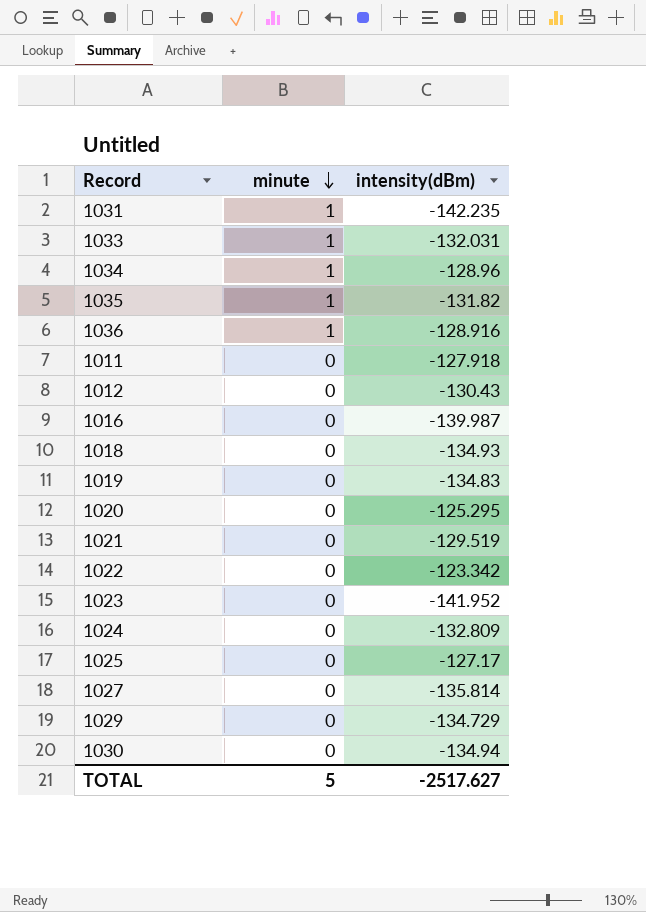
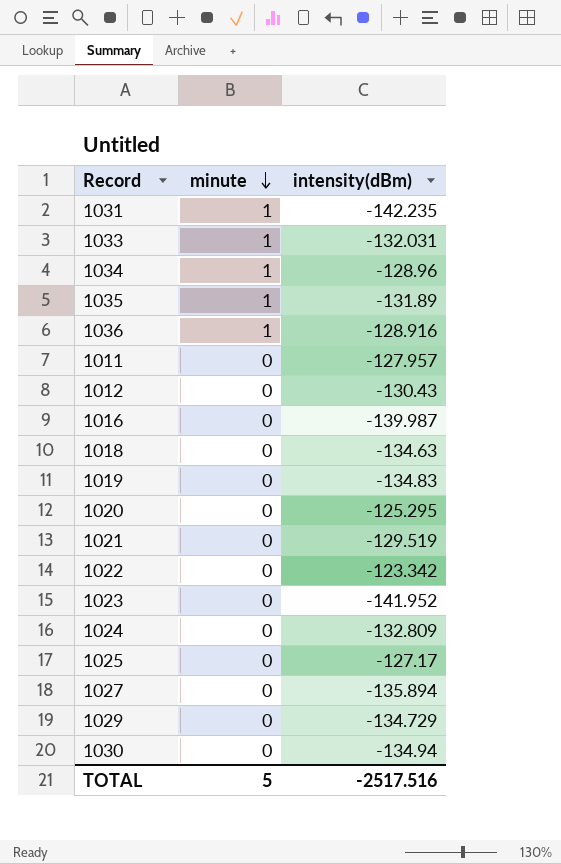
1035 | intensity(dBm): -131.82 -> -131.89
1011 | intensity(dBm): -127.918 -> -127.957
1018 | intensity(dBm): -134.93 -> -134.63
1027 | intensity(dBm): -135.814 -> -135.894
TOTAL | intensity(dBm): -2517.627 -> -2517.516

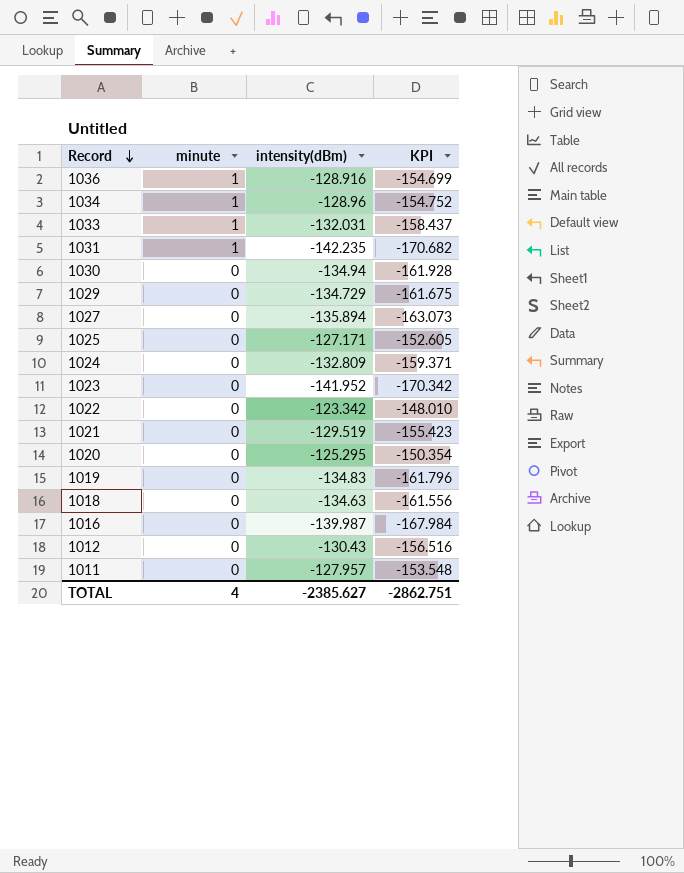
row order: minute descending -> Record descending
column KPI | formula: none -> [intensity(dBm)] * 1.2
row 1035: 1 | -131.89 -> none
1025 | intensity(dBm): -127.17 -> -127.171
TOTAL | minute: 5 -> 4
TOTAL | intensity(dBm): -2517.516 -> -2385.627

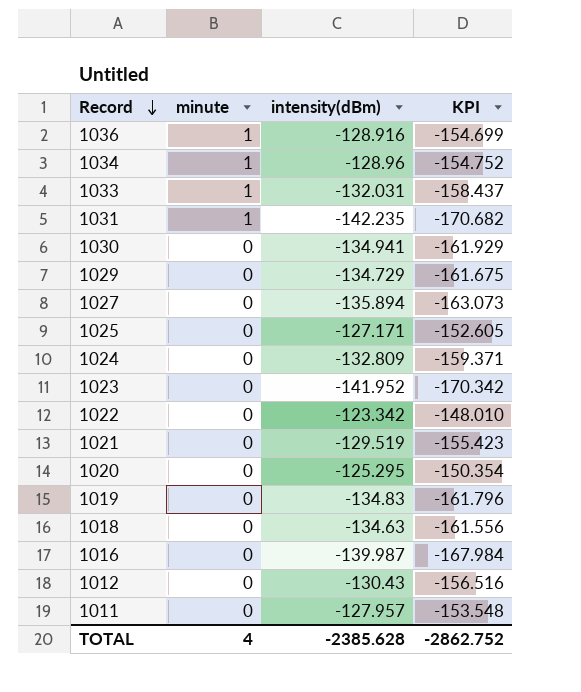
1030 | intensity(dBm): -134.94 -> -134.941
1030 | KPI: -161.928 -> -161.929
TOTAL | intensity(dBm): -2385.627 -> -2385.628
TOTAL | KPI: -2862.751 -> -2862.752

